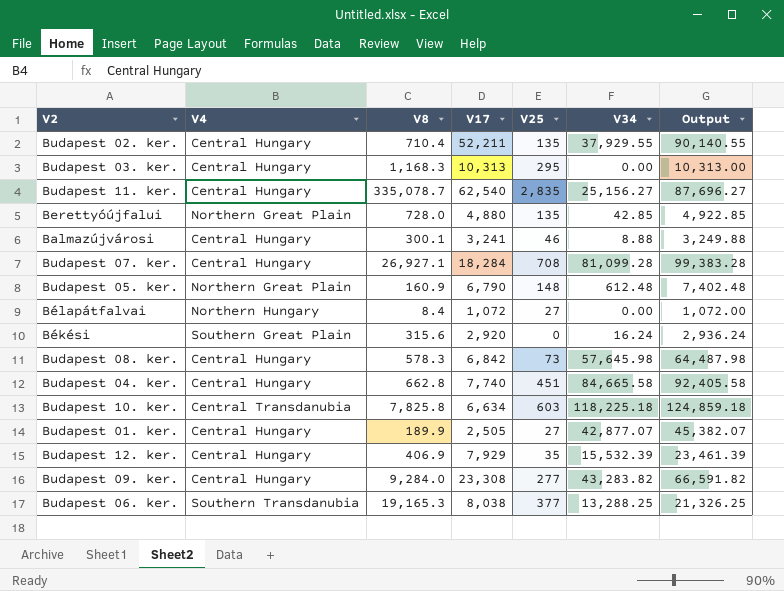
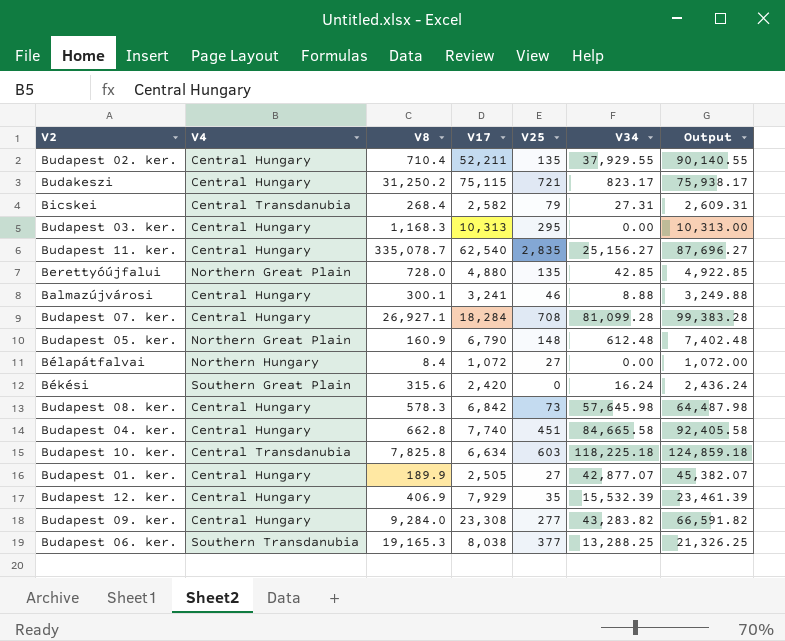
row Budakeszi: none -> Central Hungary | 31,250.2 | 75,115 | 721 | 823.17 | 75,938.17
row Bicskei: none -> Central Transdanubia | 268.4 | 2,582 | 79 | 27.31 | 2,609.31
Békési | V17: 2,920 -> 2,420
Békési | Output: 2,936.24 -> 2,436.24

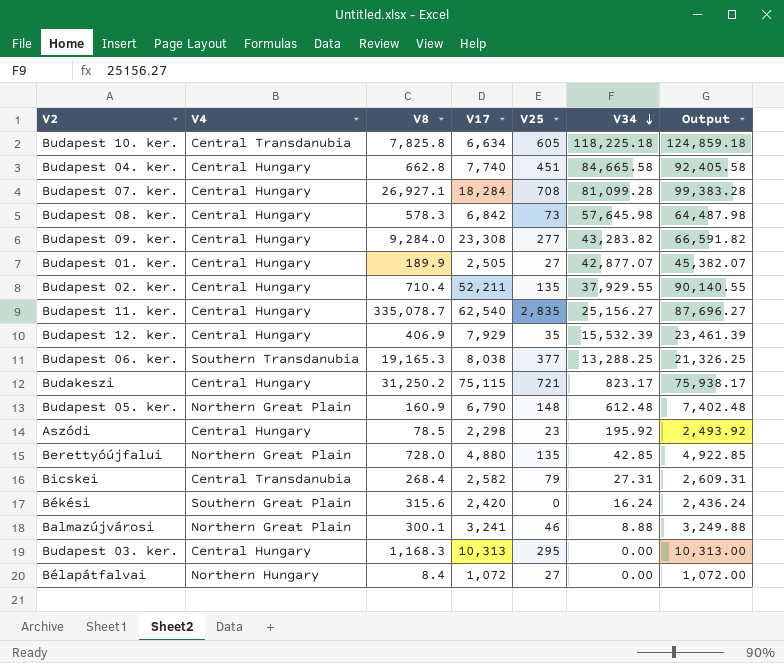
row order: none -> V34 descending
Budapest 10. ker. | V25: 603 -> 605
row Aszódi: none -> Central Hungary | 78.5 | 2,298 | 23 | 195.92 | 2,493.92
Balmazújvárosi | V4: Central Hungary -> Northern Great Plain

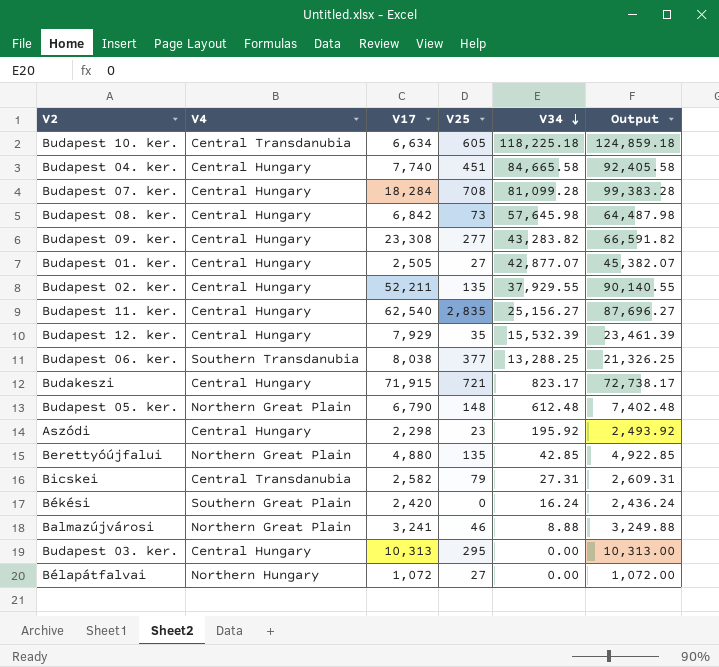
column V8 | position: 3 -> none
Budakeszi | V17: 75,115 -> 71,915
Budakeszi | Output: 75,938.17 -> 72,738.17

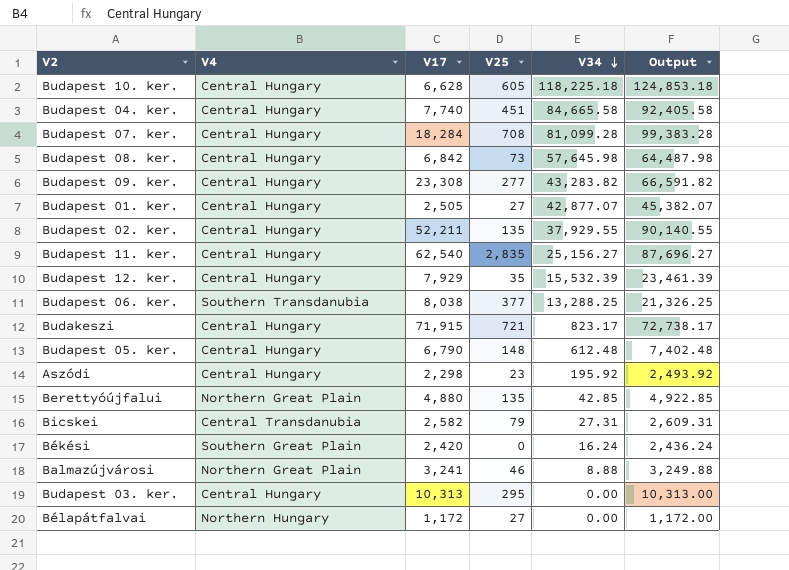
Budapest 10. ker. | V4: Central Transdanubia -> Central Hungary
Budapest 10. ker. | V17: 6,634 -> 6,628
Budapest 10. ker. | Output: 124,859.18 -> 124,853.18
Budapest 05. ker. | V4: Northern Great Plain -> Central Hungary
Bélapátfalvai | V17: 1,072 -> 1,172
Bélapátfalvai | Output: 1,072.00 -> 1,172.00

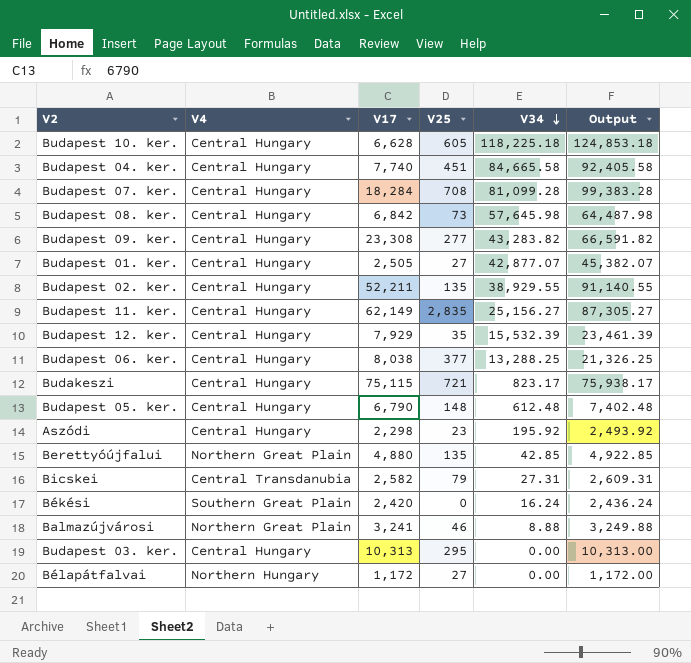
Budapest 02. ker. | V34: 37,929.55 -> 38,929.55
Budapest 02. ker. | Output: 90,140.55 -> 91,140.55
Budapest 11. ker. | V17: 62,540 -> 62,149
Budapest 11. ker. | Output: 87,696.27 -> 87,305.27
Budapest 06. ker. | V4: Southern Transdanubia -> Central Hungary
Budakeszi | V17: 71,915 -> 75,115
Budakeszi | Output: 72,738.17 -> 75,938.17

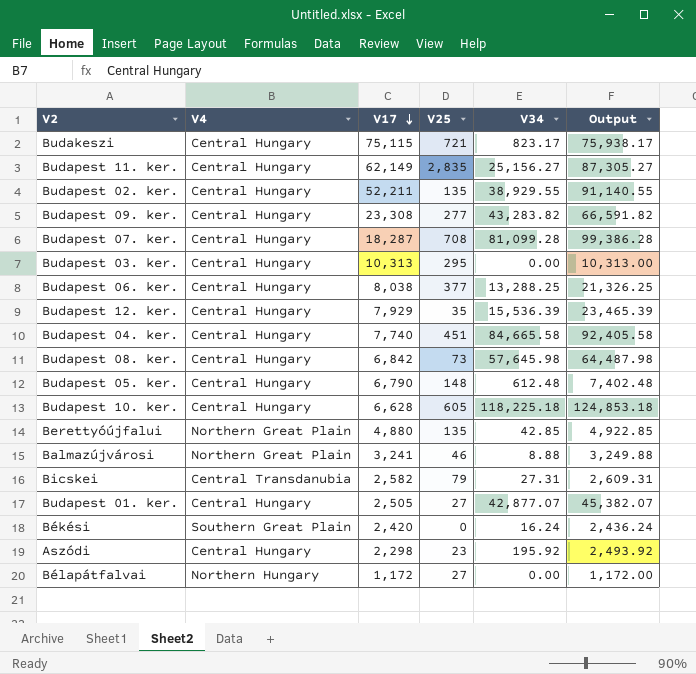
row order: V34 descending -> V17 descending
Budapest 07. ker. | V17: 18,284 -> 18,287
Budapest 07. ker. | Output: 99,383.28 -> 99,386.28
Budapest 12. ker. | V34: 15,532.39 -> 15,536.39
Budapest 12. ker. | Output: 23,461.39 -> 23,465.39

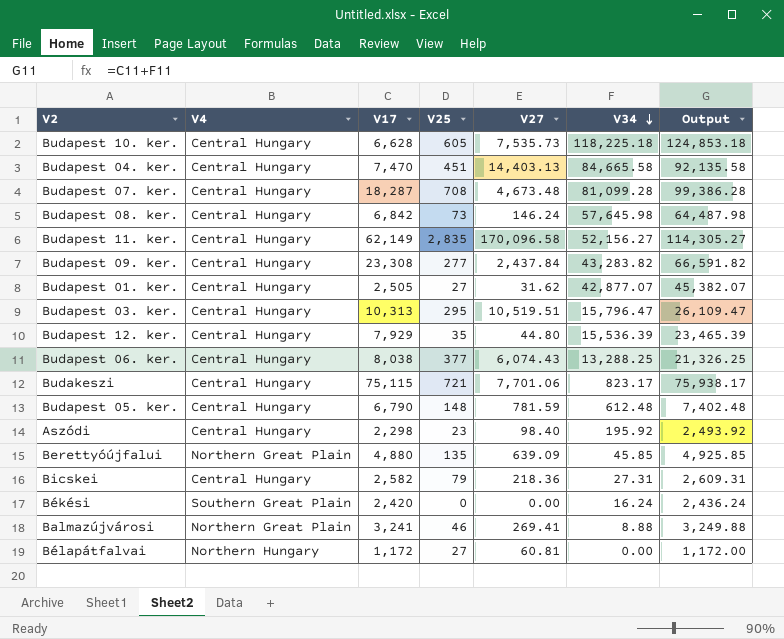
row order: V17 descending -> V34 descending
column V27 | position: none -> 5
row Budapest 02. ker.: Central Hungary | 52,211 | 135 | 38,929.55 | 91,140.55 -> none
Budapest 04. ker. | V17: 7,740 -> 7,470
Budapest 04. ker. | Output: 92,405.58 -> 92,135.58
Budapest 11. ker. | V34: 25,156.27 -> 52,156.27
Budapest 11. ker. | Output: 87,305.27 -> 114,305.27
Budapest 03. ker. | V34: 0.00 -> 15,796.47
Budapest 03. ker. | Output: 10,313.00 -> 26,109.47
Berettyóújfalui | V34: 42.85 -> 45.85
Berettyóújfalui | Output: 4,922.85 -> 4,925.85
Bicskei | V4: Central Transdanubia -> Central Hungary

